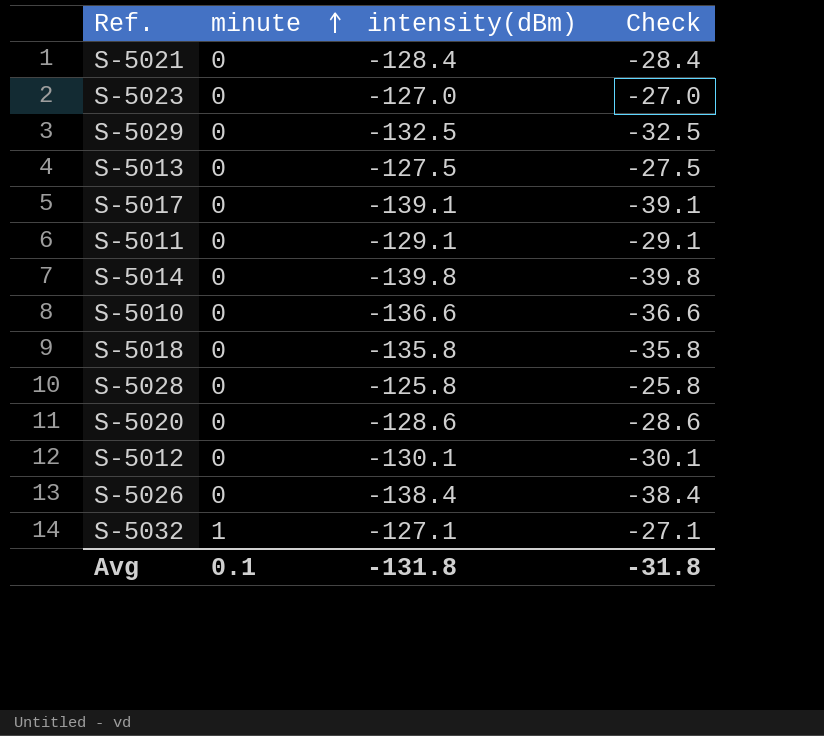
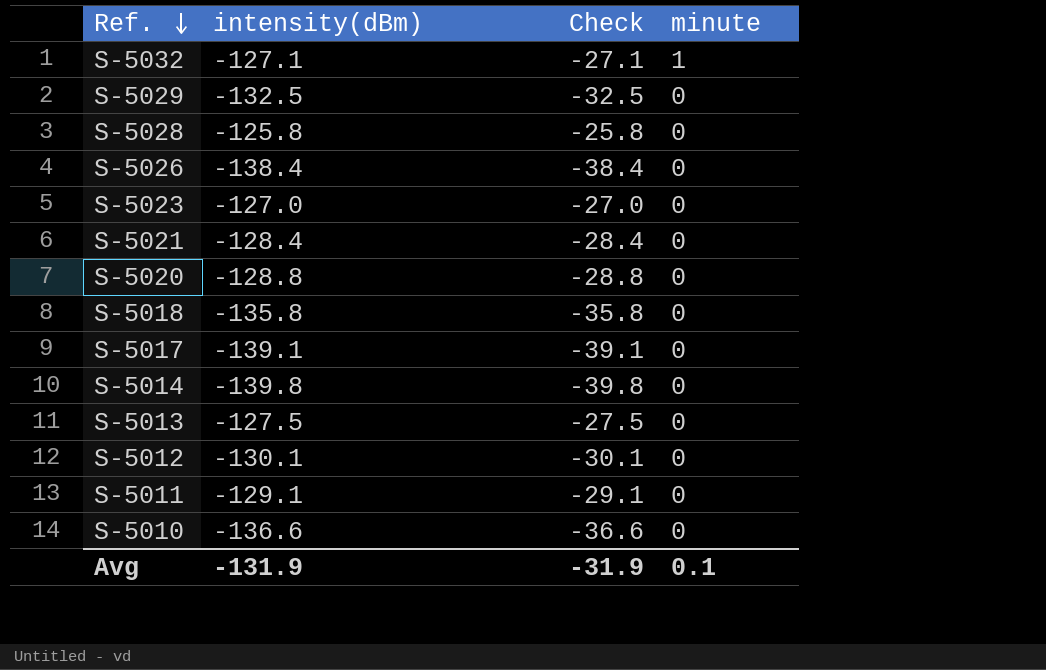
row order: minute ascending -> Ref. descending
column minute | position: 2 -> 4
S-5020 | intensity(dBm): -128.6 -> -128.8
S-5020 | Check: -28.6 -> -28.8
Avg | intensity(dBm): -131.8 -> -131.9
Avg | Check: -31.8 -> -31.9

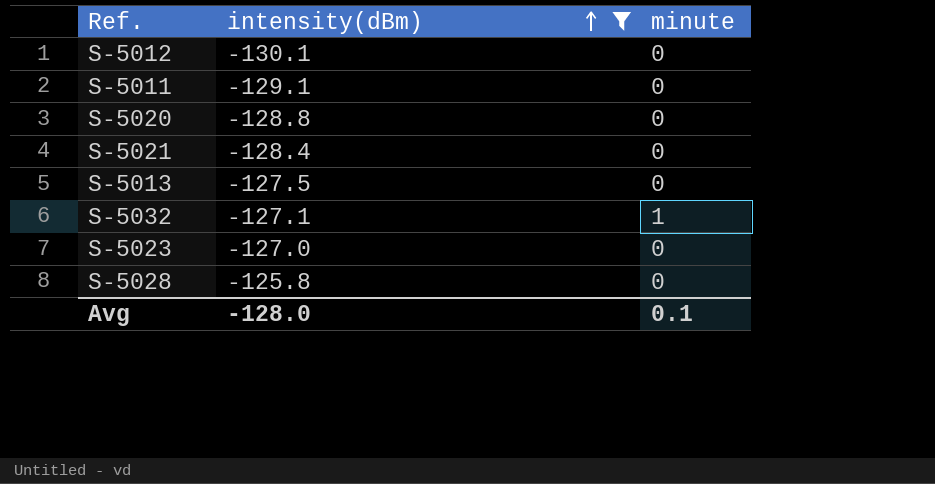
filter: none -> intensity(dBm) >= -130.1
row order: Ref. descending -> intensity(dBm) ascending
column Check | formula: [intensity(dBm)] + 100 -> none
Avg | intensity(dBm): -131.9 -> -128.0

